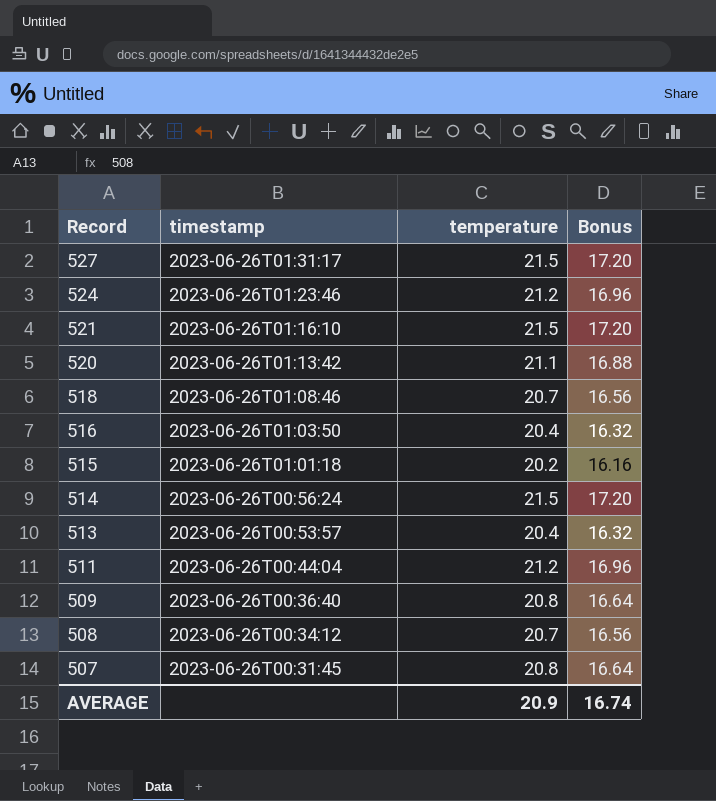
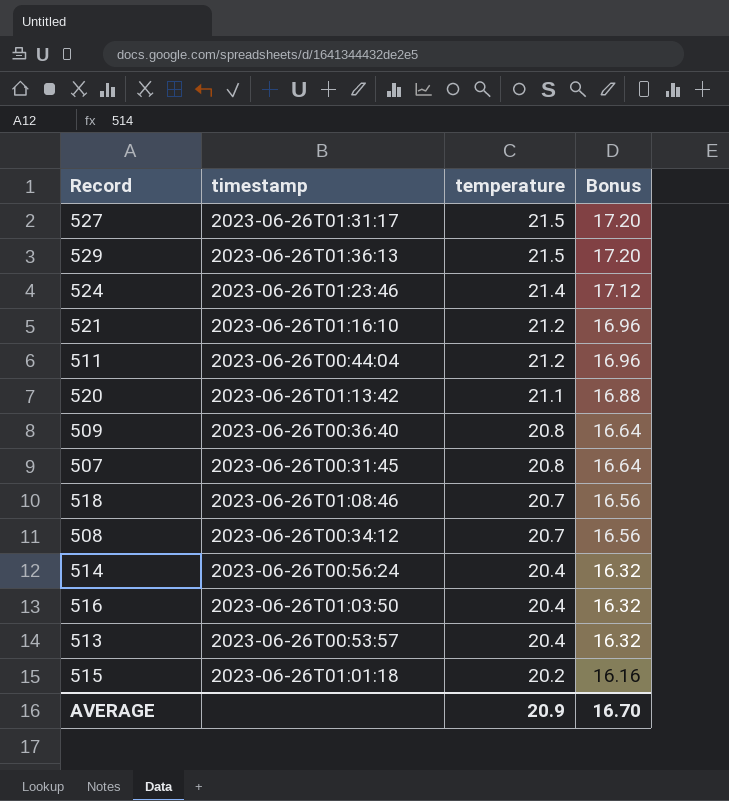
row order: Record descending -> temperature descending
row 529: none -> 2023-06-26T01:36:13 | 21.5 | 17.20
524 | temperature: 21.2 -> 21.4
524 | Bonus: 16.96 -> 17.12
521 | temperature: 21.5 -> 21.2
521 | Bonus: 17.20 -> 16.96
514 | temperature: 21.5 -> 20.4
514 | Bonus: 17.20 -> 16.32
AVERAGE | Bonus: 16.74 -> 16.70

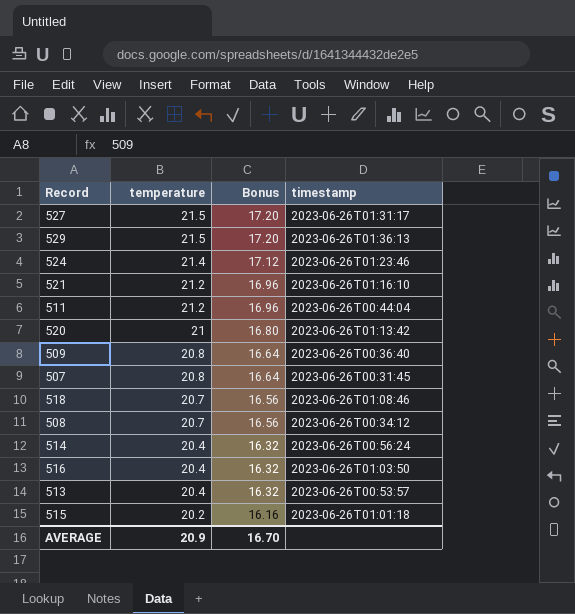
column timestamp | position: 2 -> 4
520 | temperature: 21.1 -> 21
520 | Bonus: 16.88 -> 16.80

